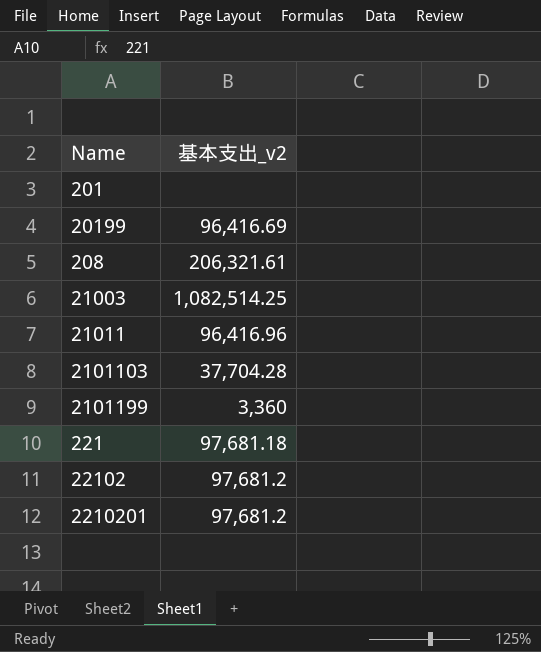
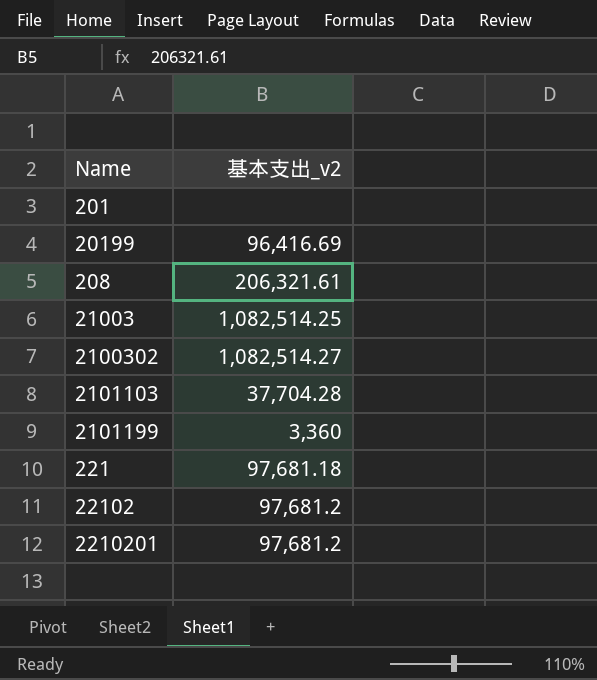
row 21011: 96,416.96 -> none
row 2100302: none -> 1,082,514.27

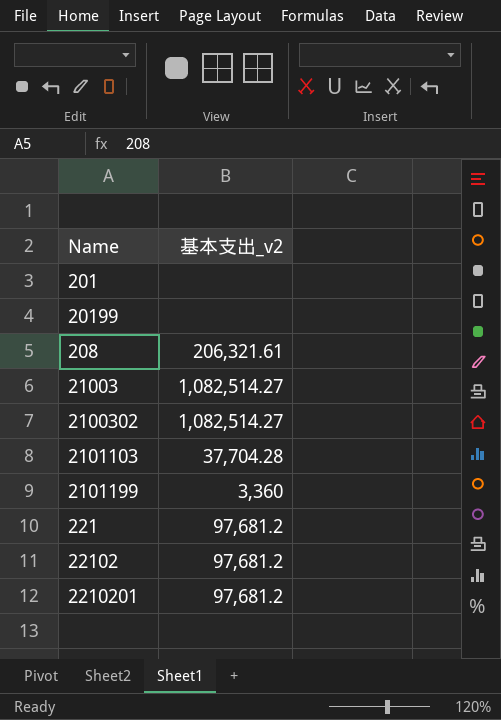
20199 | 基本支出_v2: 96,416.69 -> none
21003 | 基本支出_v2: 1,082,514.25 -> 1,082,514.27
221 | 基本支出_v2: 97,681.18 -> 97,681.2

